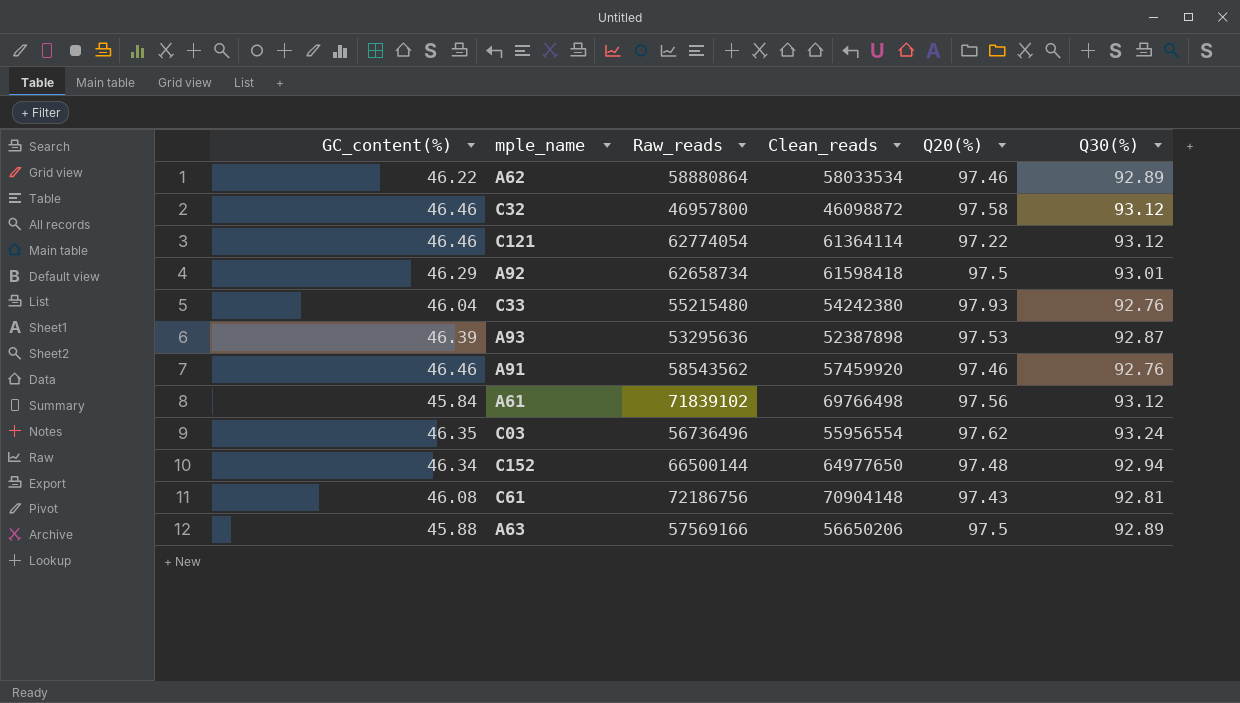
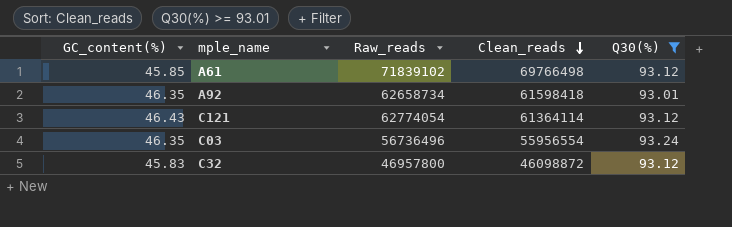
filter: none -> Q30(%) >= 93.01
row order: none -> Clean_reads descending
column Q20(%) | position: 5 -> none
A61 | GC_content(%): 45.84 -> 45.85
A92 | GC_content(%): 46.29 -> 46.35
C121 | GC_content(%): 46.46 -> 46.43
C32 | GC_content(%): 46.46 -> 45.83

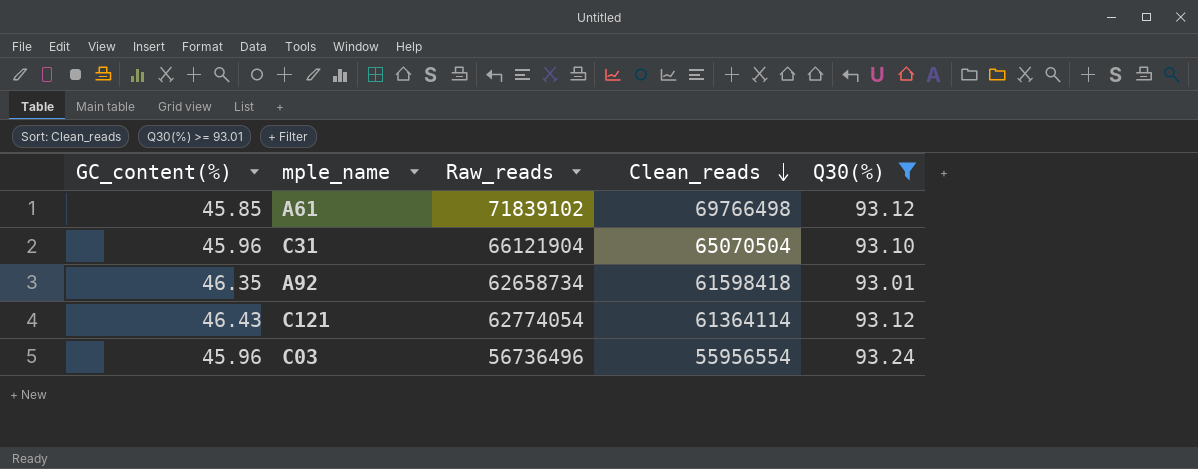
row C32: 45.83 | 46957800 | 46098872 | 93.12 -> none
row C31: none -> 45.96 | 66121904 | 65070504 | 93.10
C03 | GC_content(%): 46.35 -> 45.96

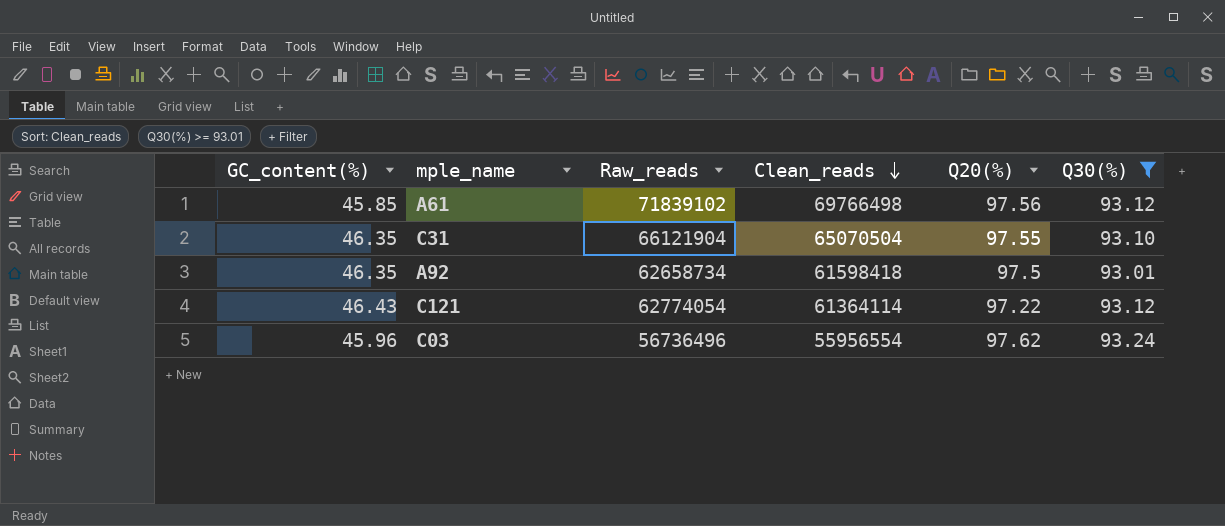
column Q20(%) | position: none -> 5
C31 | GC_content(%): 45.96 -> 46.35

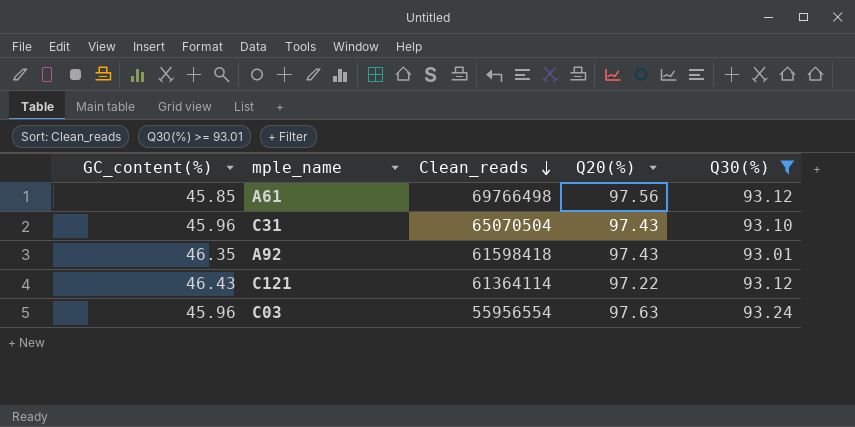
column Raw_reads | position: 3 -> none
C31 | GC_content(%): 46.35 -> 45.96
C31 | Q20(%): 97.55 -> 97.43
A92 | Q20(%): 97.5 -> 97.43
C03 | Q20(%): 97.62 -> 97.63

